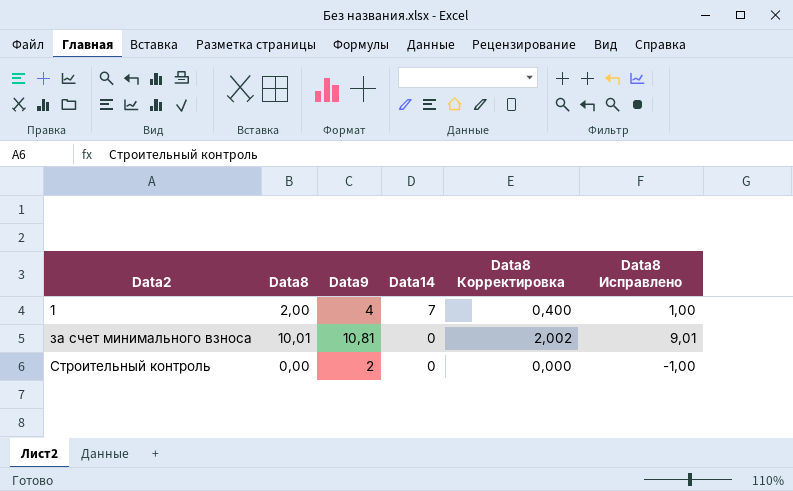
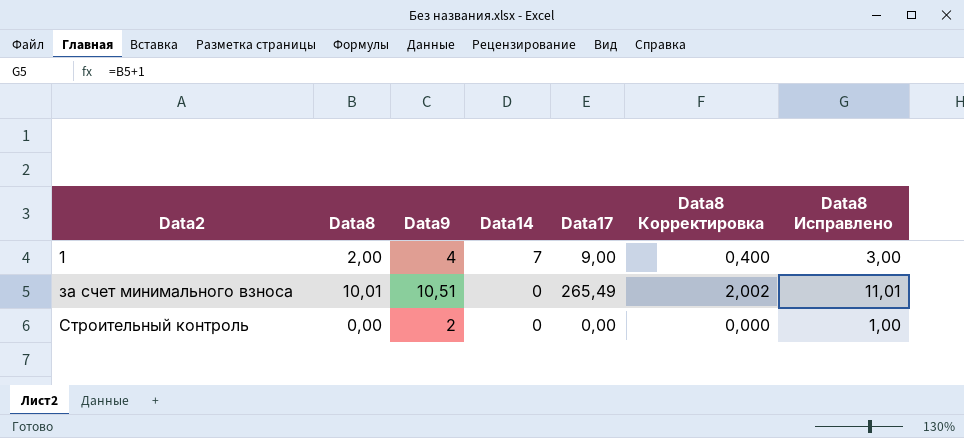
column Data17 | position: none -> 5
column Data8 Исправлено | formula: [Data8] - 1 -> [Data8] + 1
за счет минимального взноса | Data9: 10,81 -> 10,51

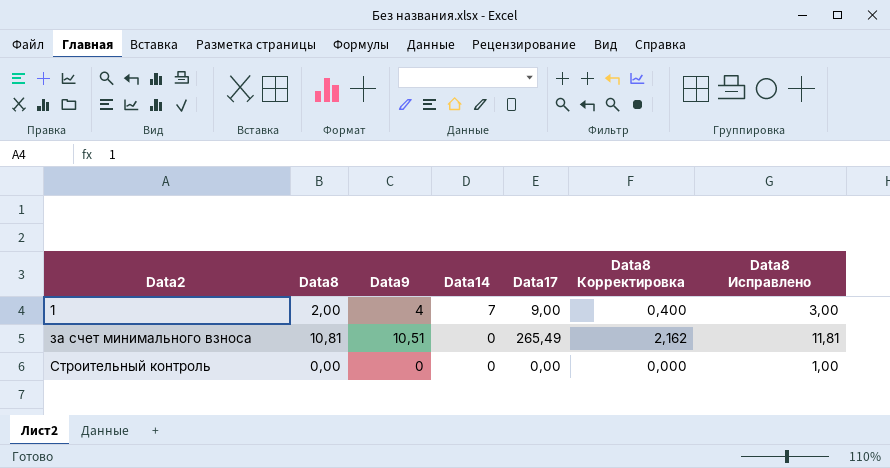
за счет минимального взноса | Data8: 10,01 -> 10,81
за счет минимального взноса | Data8 Корректировка: 2,002 -> 2,162
за счет минимального взноса | Data8 Исправлено: 11,01 -> 11,81
Строительный контроль | Data9: 2 -> 0

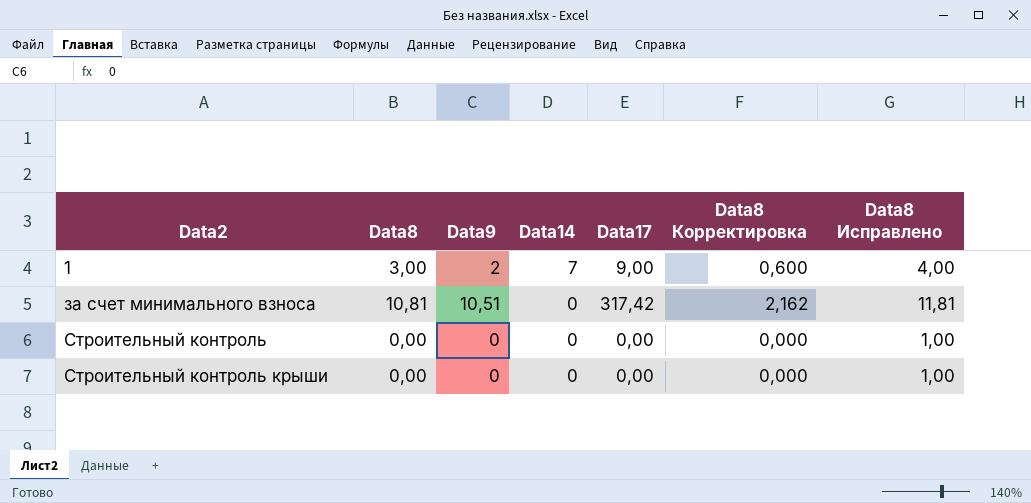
1 | Data8: 2,00 -> 3,00
1 | Data9: 4 -> 2
1 | Data8 Корректировка: 0,400 -> 0,600
1 | Data8 Исправлено: 3,00 -> 4,00
за счет минимального взноса | Data17: 265,49 -> 317,42
row Строительный контроль крыши: none -> 0,00 | 0 | 0 | 0,00 | 0,000 | 1,00

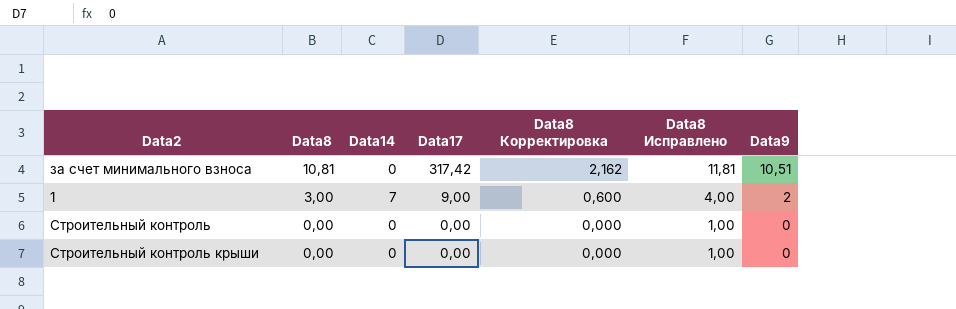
row order: Data2 ascending -> Data8 descending
column Data9 | position: 3 -> 7

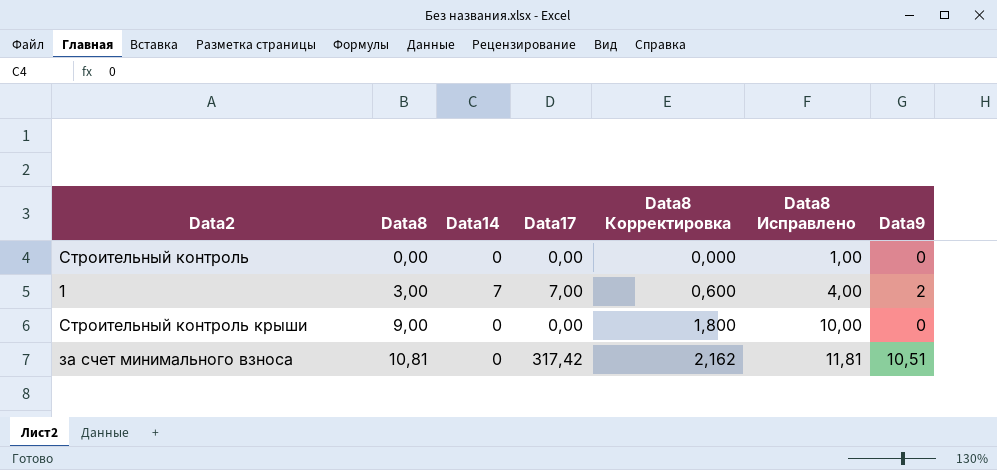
row order: Data8 descending -> Data8 ascending
1 | Data17: 9,00 -> 7,00
Строительный контроль крыши | Data8: 0,00 -> 9,00
Строительный контроль крыши | Data8 Корректировка: 0,000 -> 1,800
Строительный контроль крыши | Data8 Исправлено: 1,00 -> 10,00

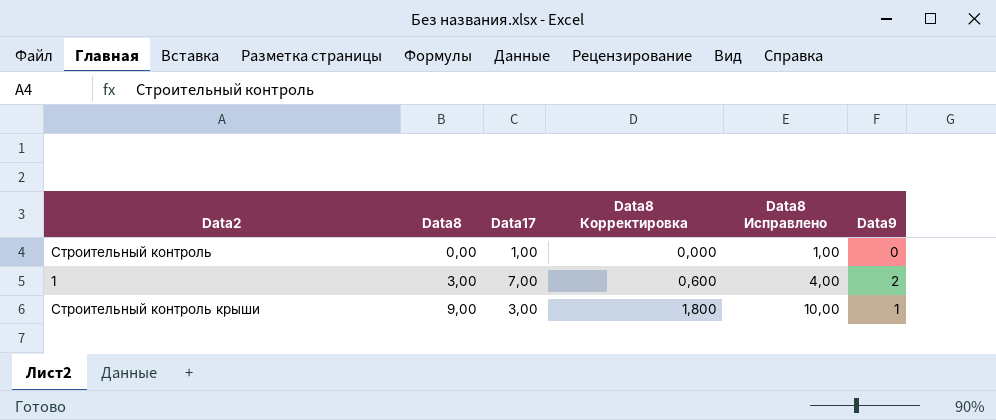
column Data14 | position: 3 -> none
row за счет минимального взноса: 10,81 | 0 | 317,42 | 2,162 | 11,81 | 10,51 -> none
Строительный контроль | Data17: 0,00 -> 1,00
Строительный контроль крыши | Data17: 0,00 -> 3,00
Строительный контроль крыши | Data9: 0 -> 1

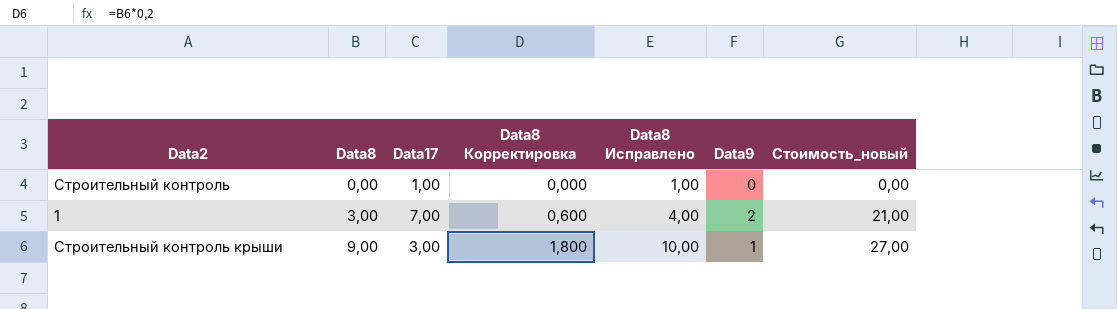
column Стоимость_новый | formula: none -> [Data8] * [Data17]

